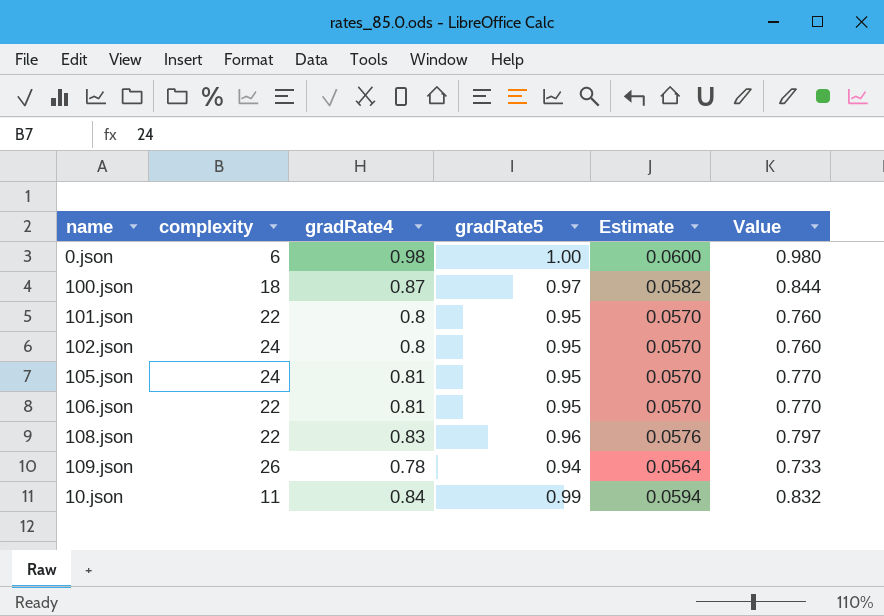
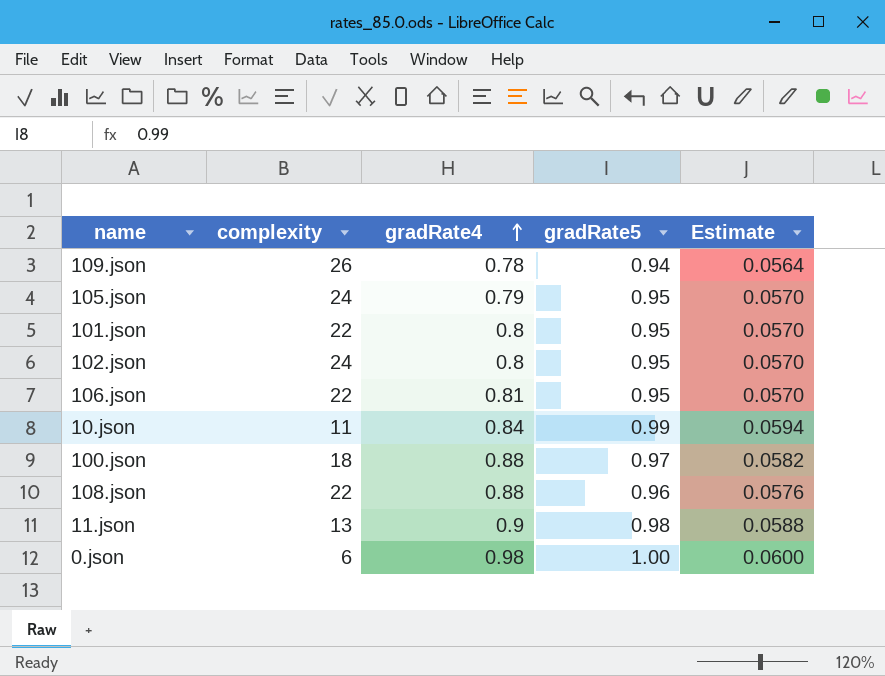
row order: none -> gradRate4 ascending
column Value | formula: [gradRate4] * [gradRate5] -> none
105.json | gradRate4: 0.81 -> 0.79
100.json | gradRate4: 0.87 -> 0.88
108.json | gradRate4: 0.83 -> 0.88
row 11.json: none -> 13 | 0.9 | 0.98 | 0.0588

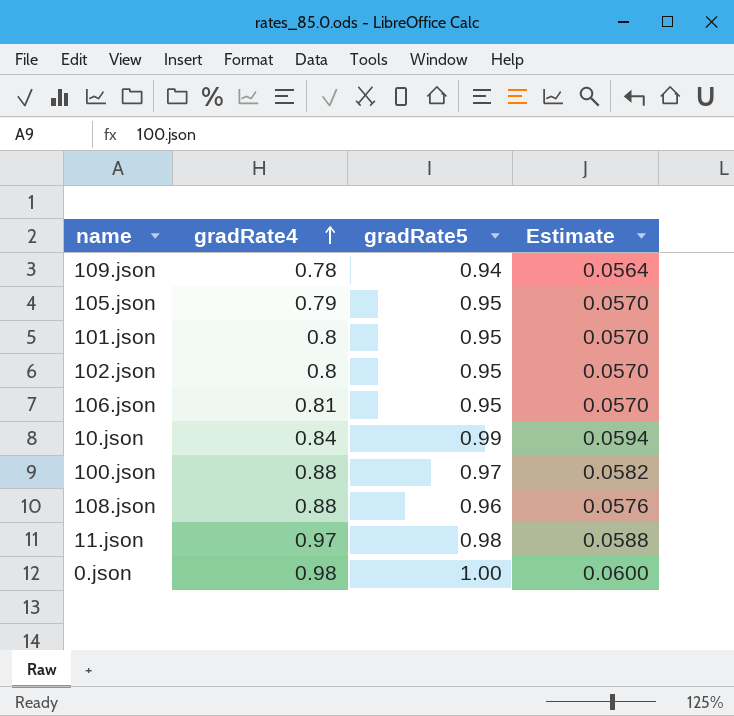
column complexity | position: 2 -> none
11.json | gradRate4: 0.9 -> 0.97

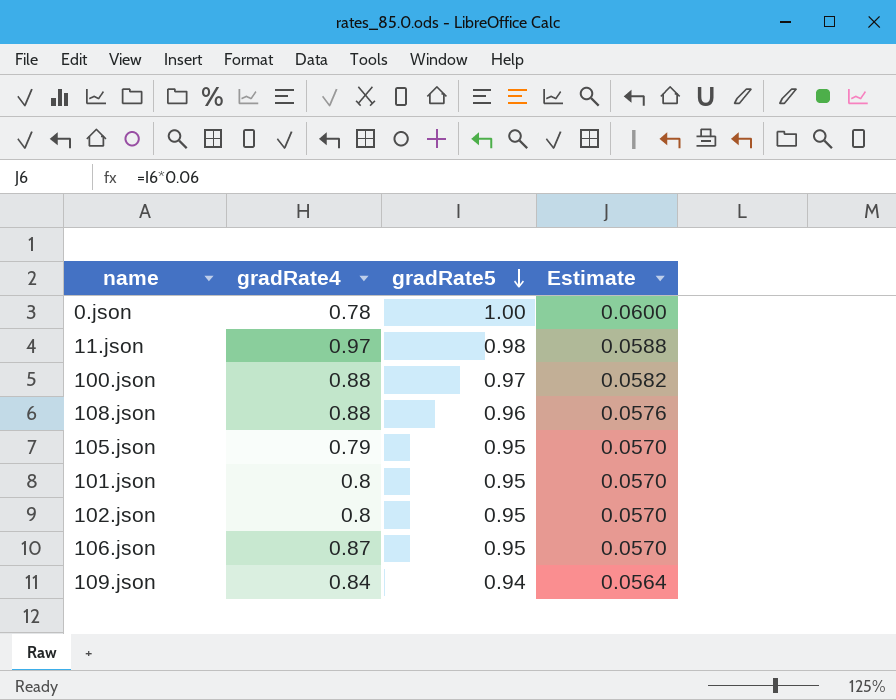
row order: gradRate4 ascending -> gradRate5 descending
row 10.json: 0.84 | 0.99 | 0.0594 -> none
0.json | gradRate4: 0.98 -> 0.78
106.json | gradRate4: 0.81 -> 0.87
109.json | gradRate4: 0.78 -> 0.84

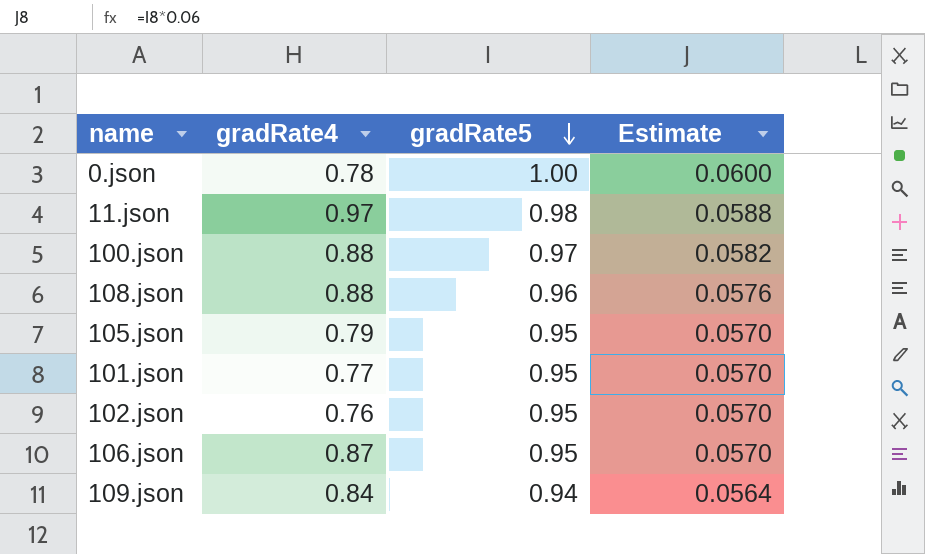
101.json | gradRate4: 0.8 -> 0.77
102.json | gradRate4: 0.8 -> 0.76

